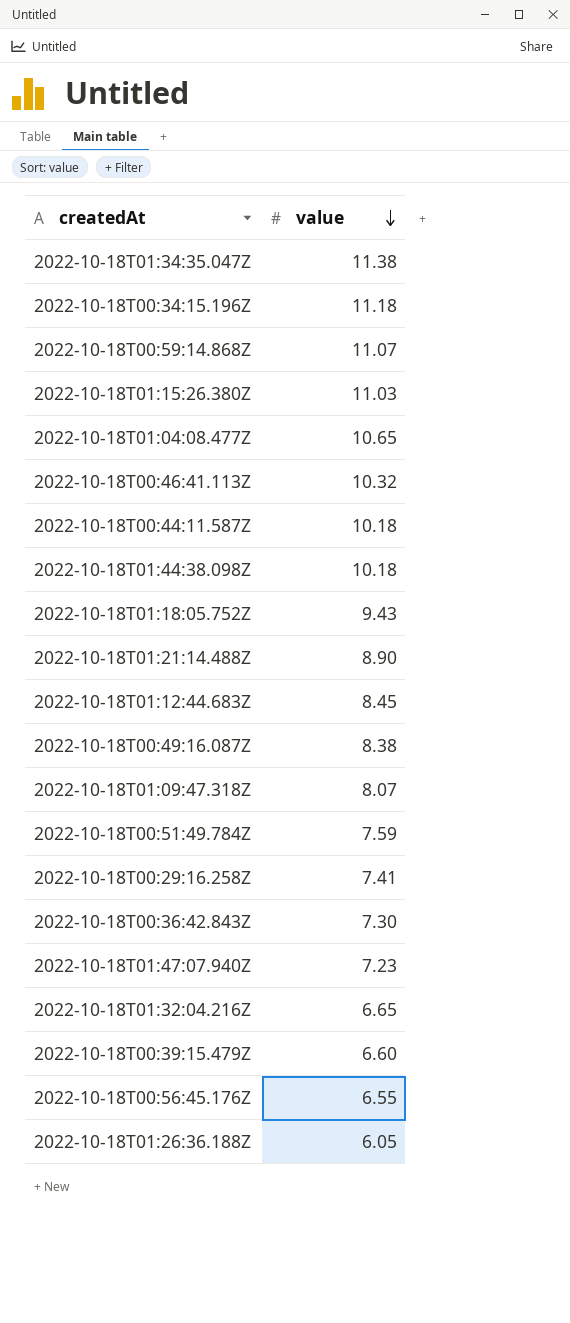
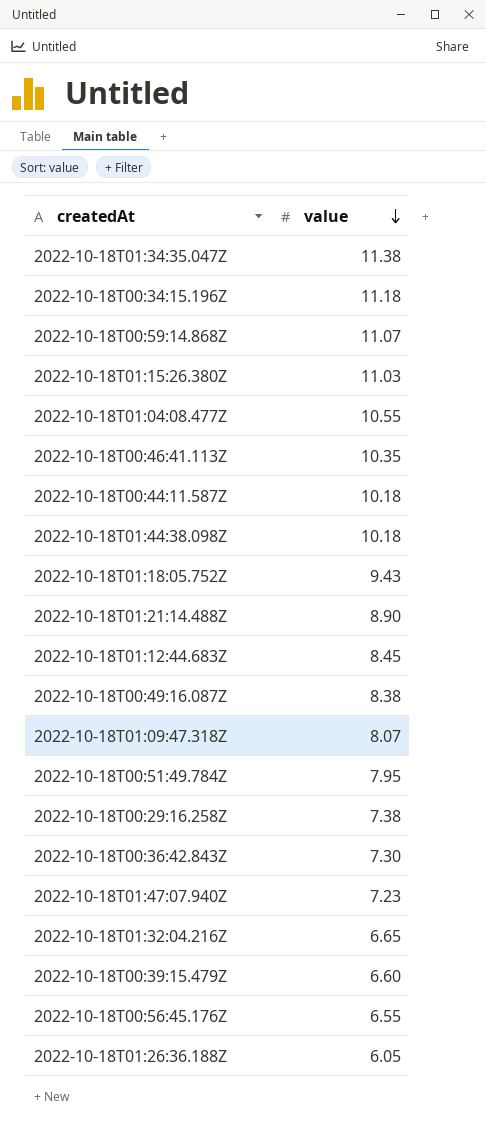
2022-10-18T01:04:08.477Z | value: 10.65 -> 10.55
2022-10-18T00:46:41.113Z | value: 10.32 -> 10.35
2022-10-18T00:51:49.784Z | value: 7.59 -> 7.95
2022-10-18T00:29:16.258Z | value: 7.41 -> 7.38

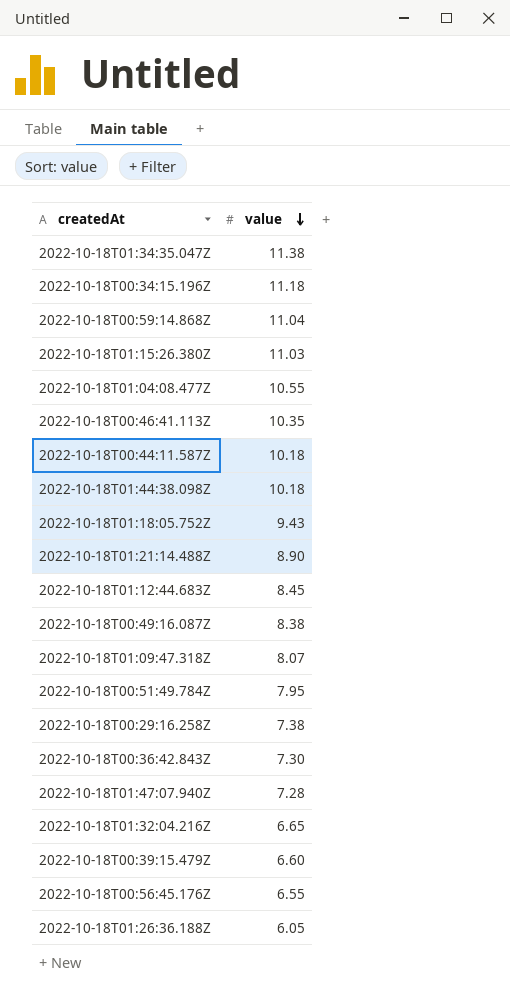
2022-10-18T00:59:14.868Z | value: 11.07 -> 11.04
2022-10-18T01:47:07.940Z | value: 7.23 -> 7.28

